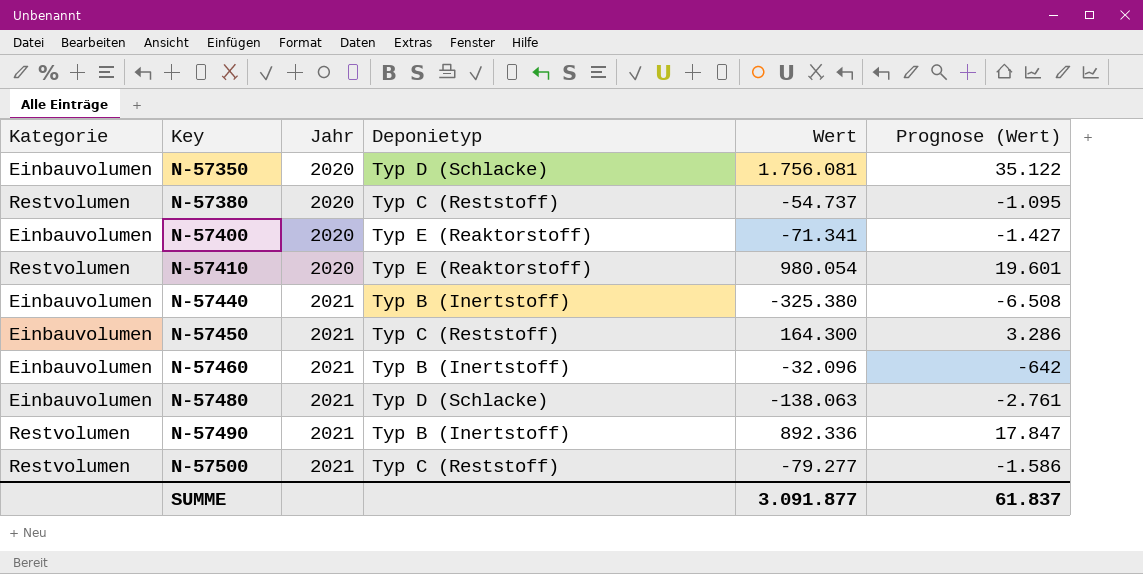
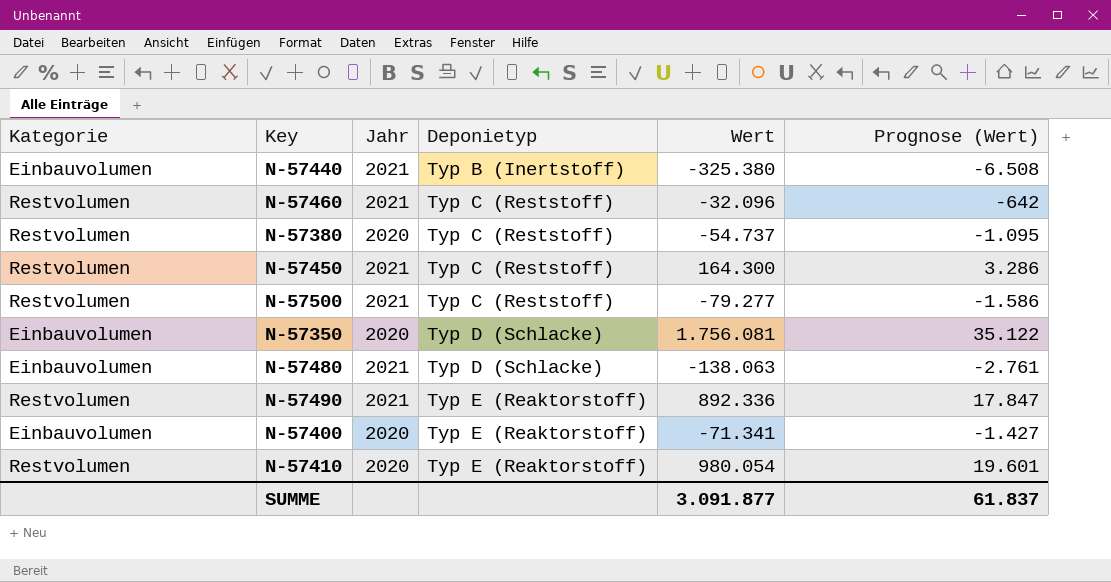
row order: Key ascending -> Deponietyp ascending
N-57460 | Kategorie: Einbauvolumen -> Restvolumen
N-57460 | Deponietyp: Typ B (Inertstoff) -> Typ C (Reststoff)
N-57450 | Kategorie: Einbauvolumen -> Restvolumen
N-57490 | Deponietyp: Typ B (Inertstoff) -> Typ E (Reaktorstoff)

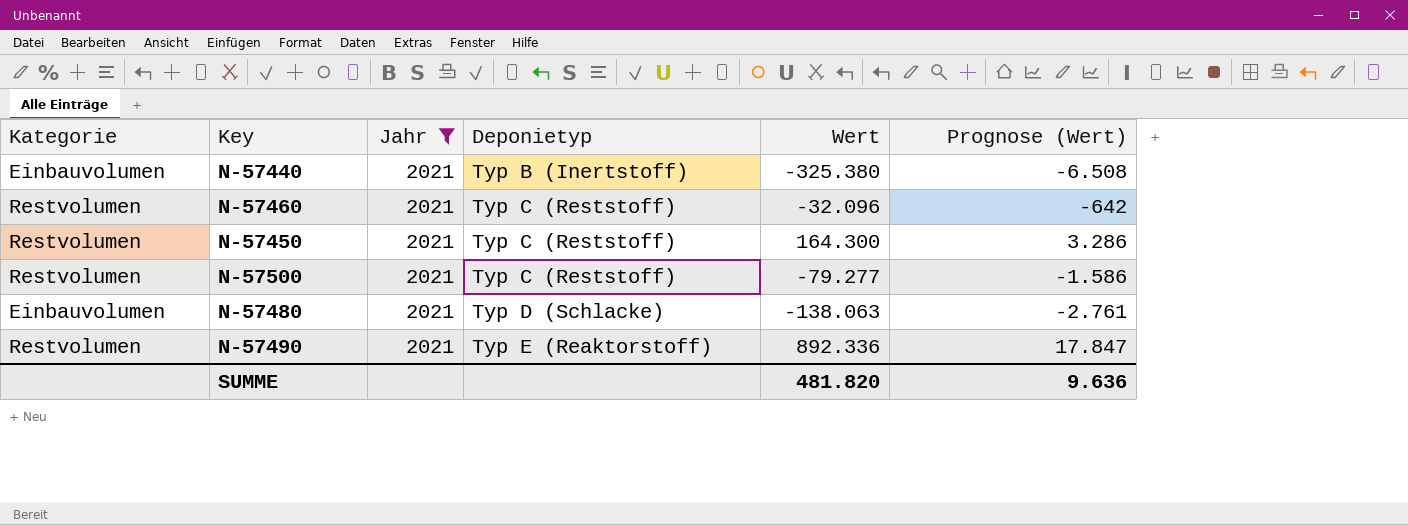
filter: none -> Jahr = 2021
SUMME | Wert: 3.091.877 -> 481.820
SUMME | Prognose (Wert): 61.837 -> 9.636

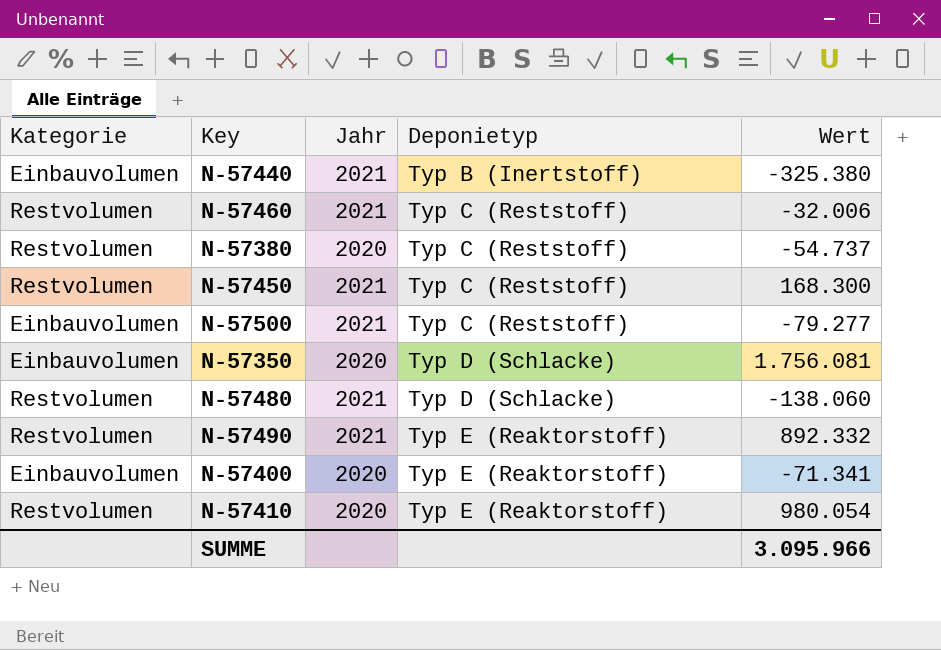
filter: Jahr = 2021 -> none
column Prognose (Wert) | formula: [Wert] * 0,02 -> none
N-57460 | Wert: -32.096 -> -32.006
N-57450 | Wert: 164.300 -> 168.300
N-57500 | Kategorie: Restvolumen -> Einbauvolumen
N-57480 | Kategorie: Einbauvolumen -> Restvolumen
N-57480 | Wert: -138.063 -> -138.060
N-57490 | Wert: 892.336 -> 892.332
SUMME | Wert: 481.820 -> 3.095.966

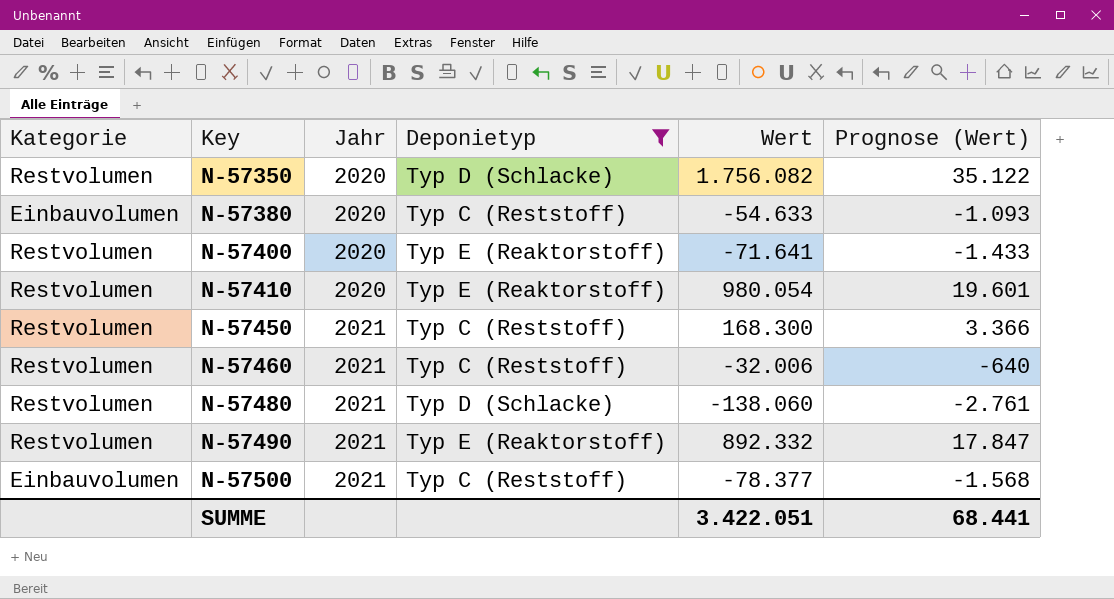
filter: none -> Deponietyp != Typ B (Inertstoff)
row order: Deponietyp ascending -> Key ascending
column Prognose (Wert) | formula: none -> [Wert] * 0,02
N-57350 | Kategorie: Einbauvolumen -> Restvolumen
N-57350 | Wert: 1.756.081 -> 1.756.082
N-57380 | Kategorie: Restvolumen -> Einbauvolumen
N-57380 | Wert: -54.737 -> -54.633
N-57400 | Kategorie: Einbauvolumen -> Restvolumen
N-57400 | Wert: -71.341 -> -71.641
N-57500 | Wert: -79.277 -> -78.377
SUMME | Wert: 3.095.966 -> 3.422.051

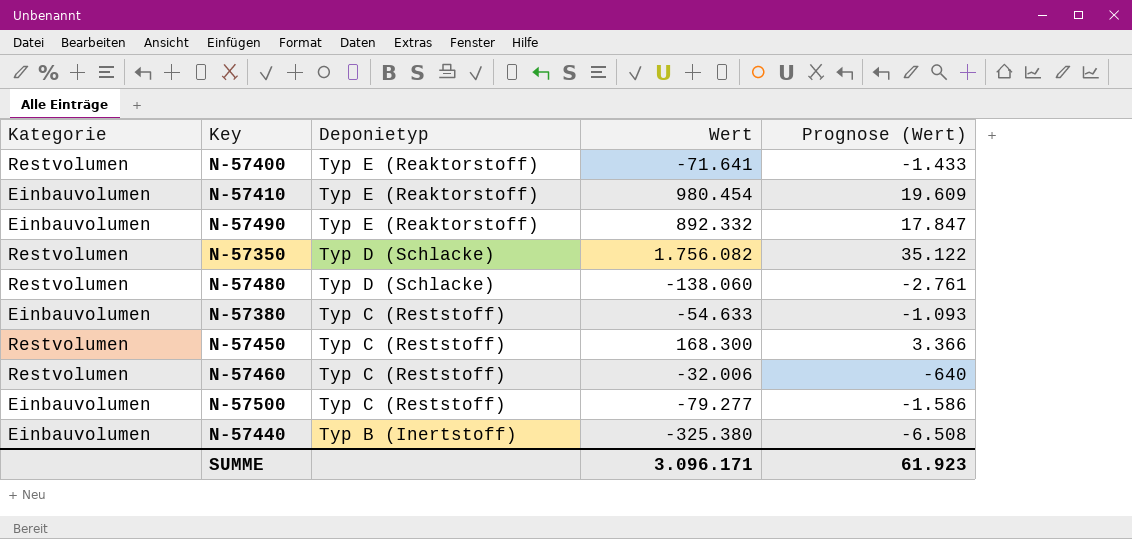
filter: Deponietyp != Typ B (Inertstoff) -> none
row order: Key ascending -> Deponietyp descending
column Jahr | position: 3 -> none
N-57410 | Kategorie: Restvolumen -> Einbauvolumen
N-57410 | Wert: 980.054 -> 980.454
N-57410 | Prognose (Wert): 19.601 -> 19.609
N-57490 | Kategorie: Restvolumen -> Einbauvolumen
N-57500 | Wert: -78.377 -> -79.277
N-57500 | Prognose (Wert): -1.568 -> -1.586
SUMME | Wert: 3.422.051 -> 3.096.171
SUMME | Prognose (Wert): 68.441 -> 61.923

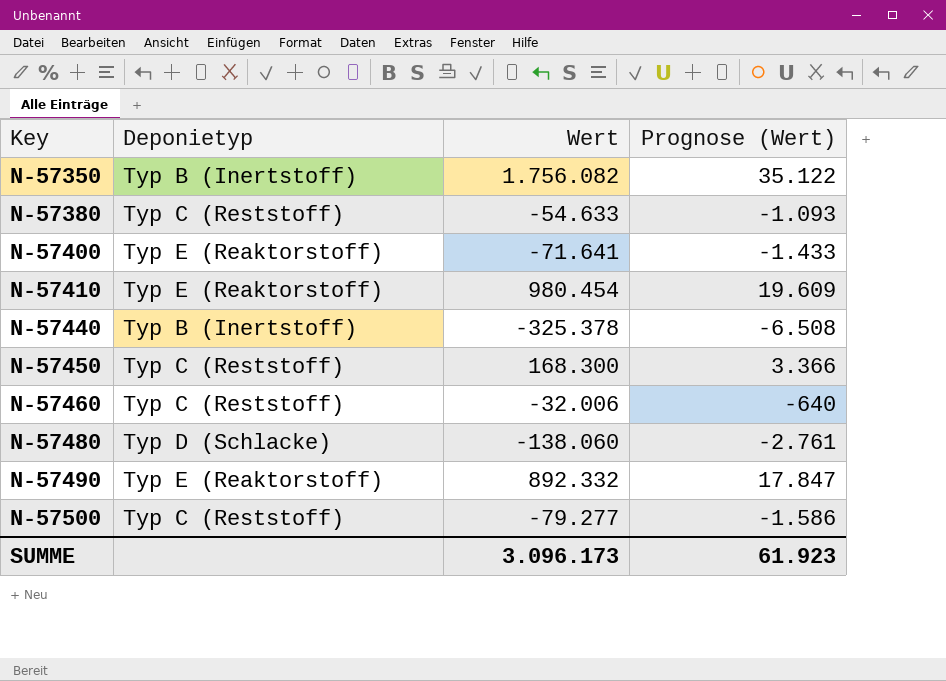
row order: Deponietyp descending -> Key ascending
column Kategorie | position: 1 -> none
N-57350 | Deponietyp: Typ D (Schlacke) -> Typ B (Inertstoff)
N-57440 | Wert: -325.380 -> -325.378
SUMME | Wert: 3.096.171 -> 3.096.173

